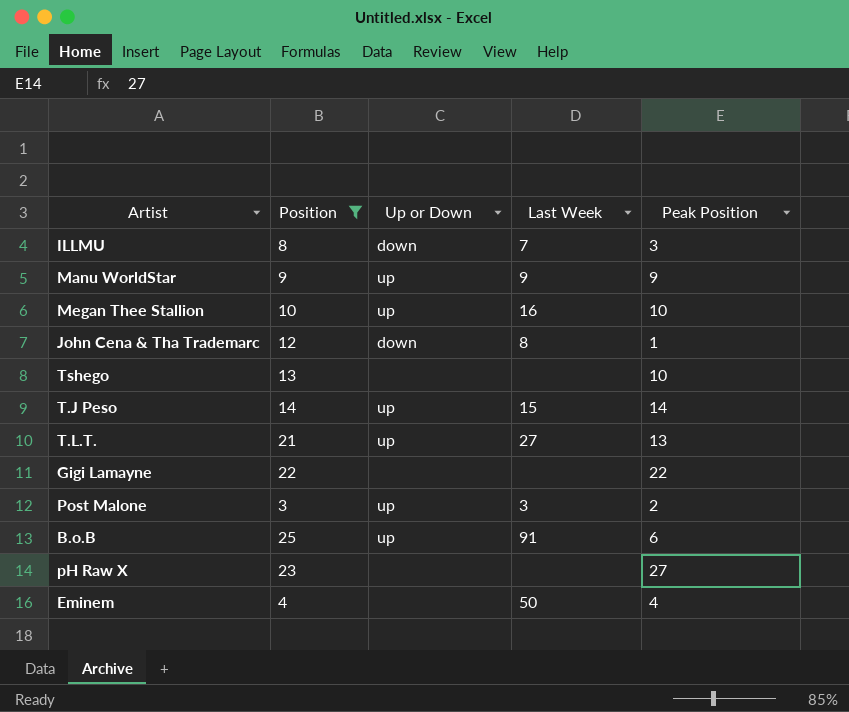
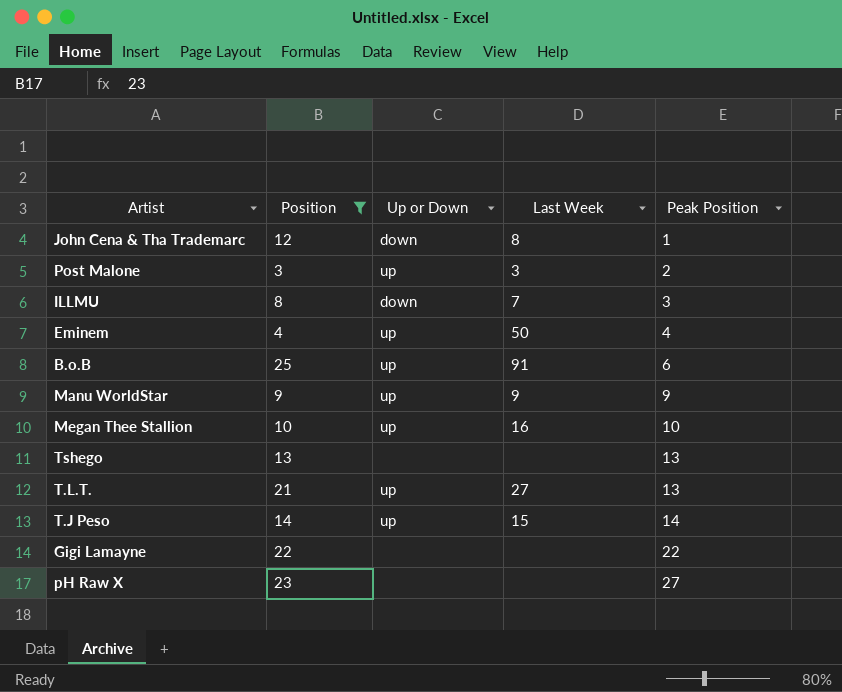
row order: none -> Peak Position ascending
Eminem | Up or Down: none -> up
Tshego | Peak Position: 10 -> 13

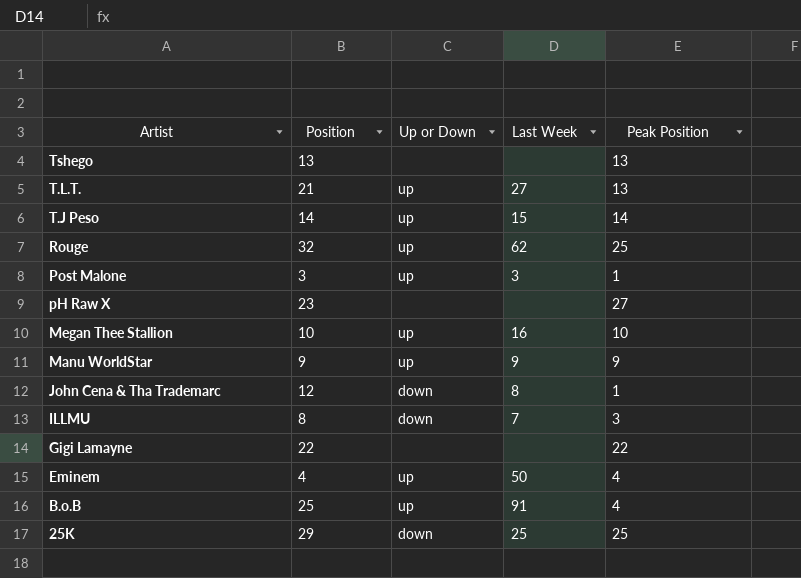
filter: Position <= 25 -> none
row order: Peak Position ascending -> Artist descending
Post Malone | Peak Position: 2 -> 1
B.o.B | Peak Position: 6 -> 4

